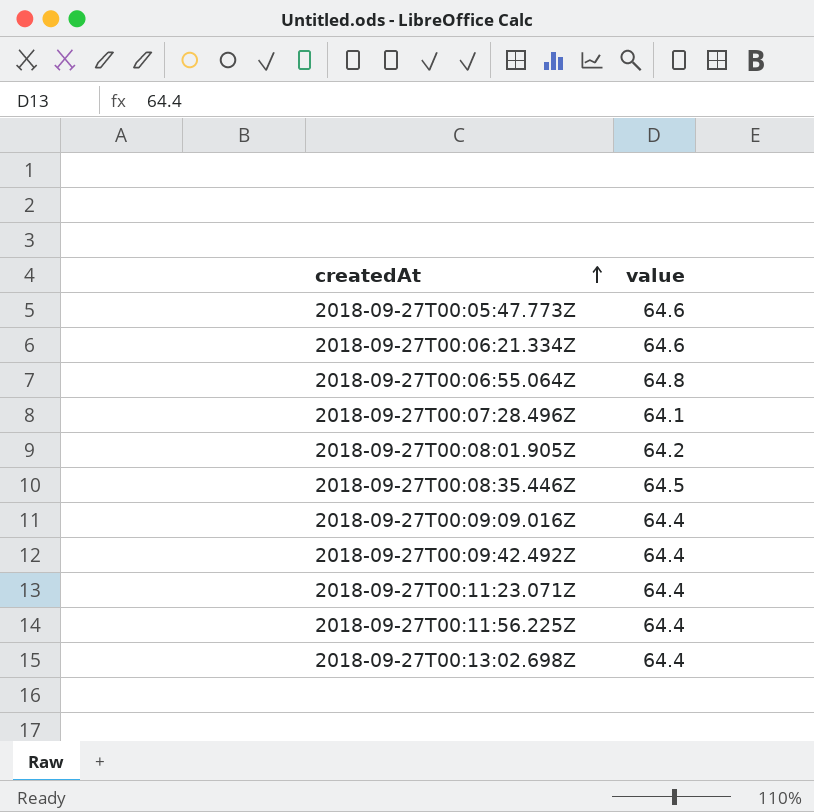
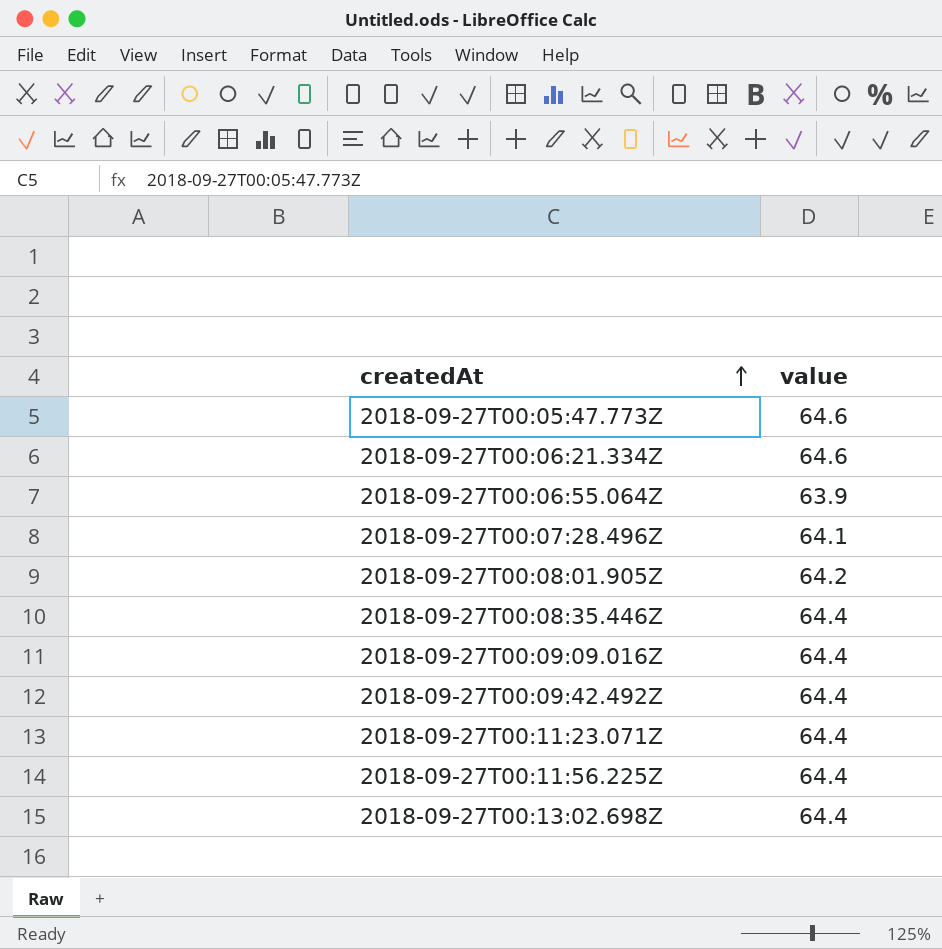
2018-09-27T00:06:55.064Z | value: 64.8 -> 63.9
2018-09-27T00:08:35.446Z | value: 64.5 -> 64.4

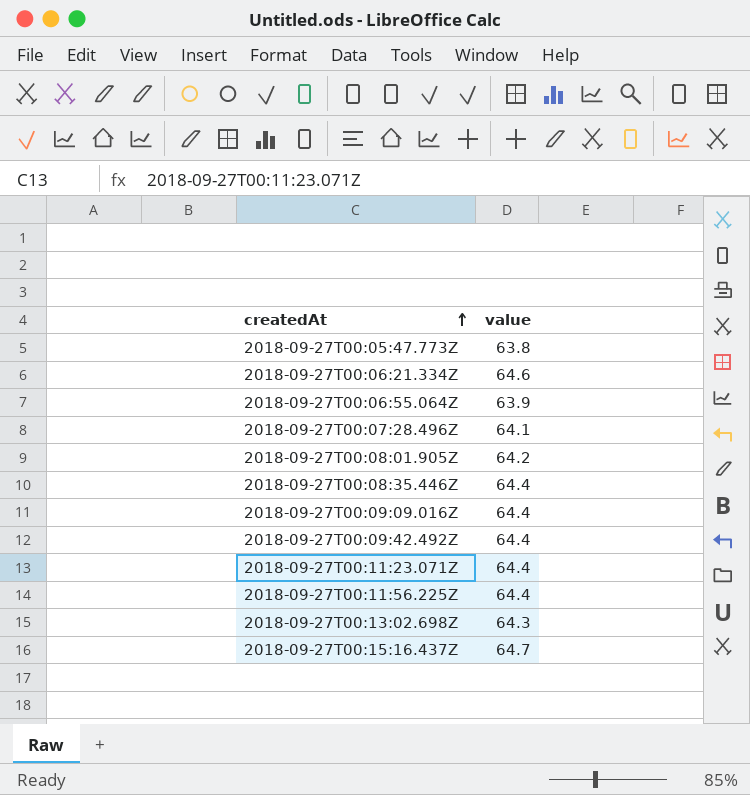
2018-09-27T00:05:47.773Z | value: 64.6 -> 63.8
2018-09-27T00:13:02.698Z | value: 64.4 -> 64.3
row 2018-09-27T00:15:16.437Z: none -> 64.7

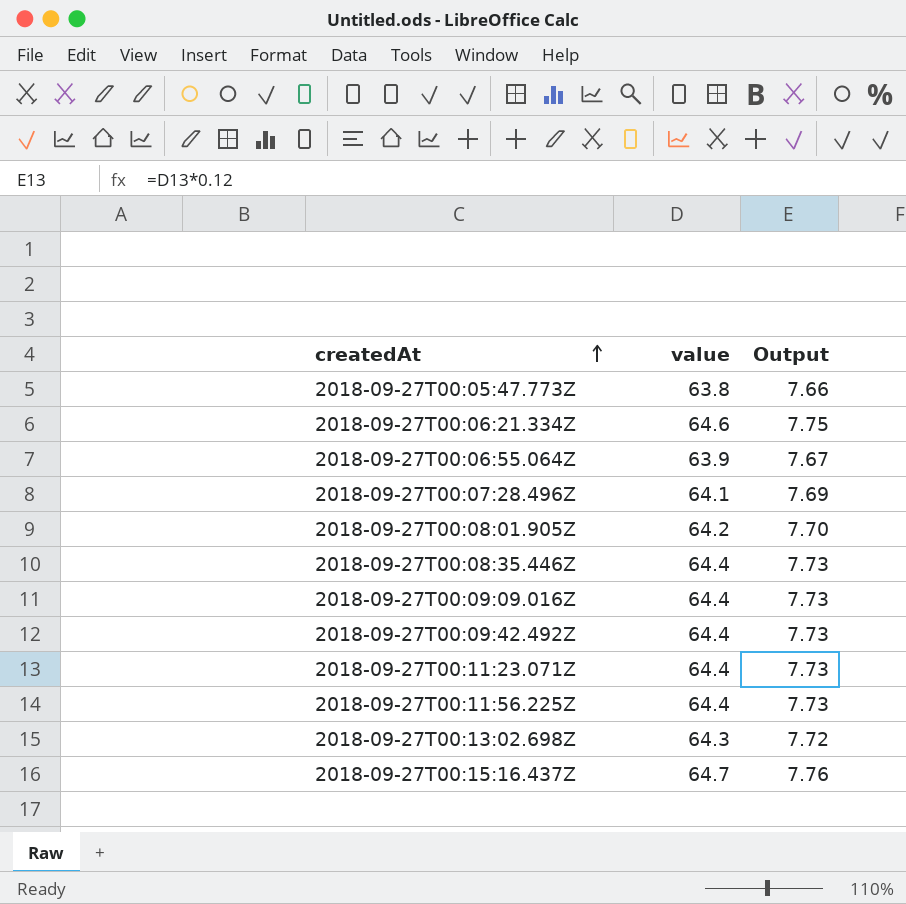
column Output | formula: none -> [value] * 0.12

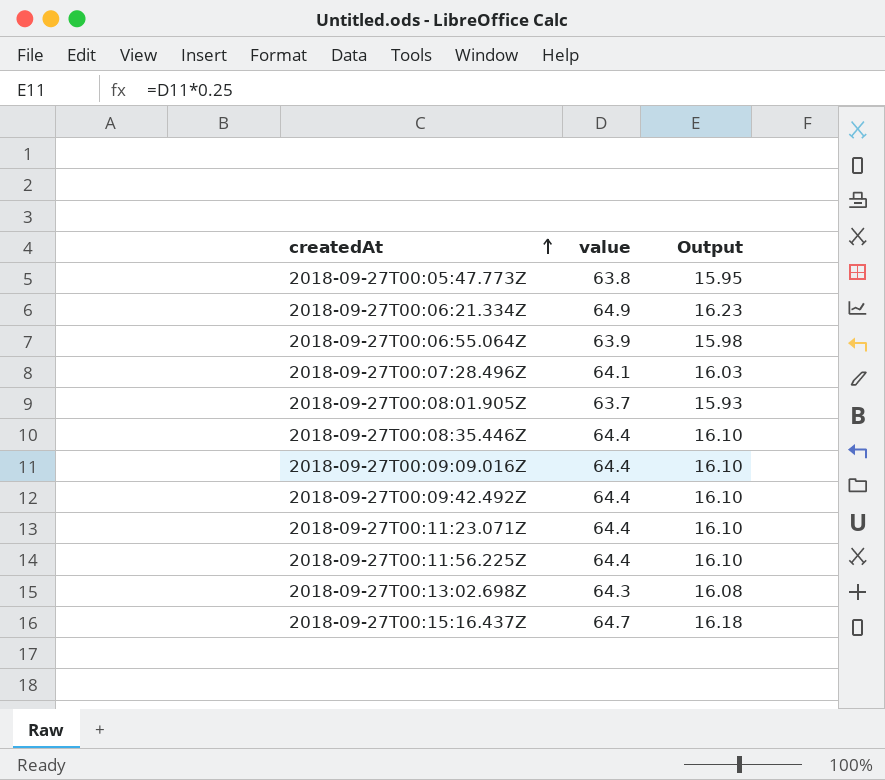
column Output | formula: [value] * 0.12 -> [value] * 0.25
2018-09-27T00:06:21.334Z | value: 64.6 -> 64.9
2018-09-27T00:08:01.905Z | value: 64.2 -> 63.7

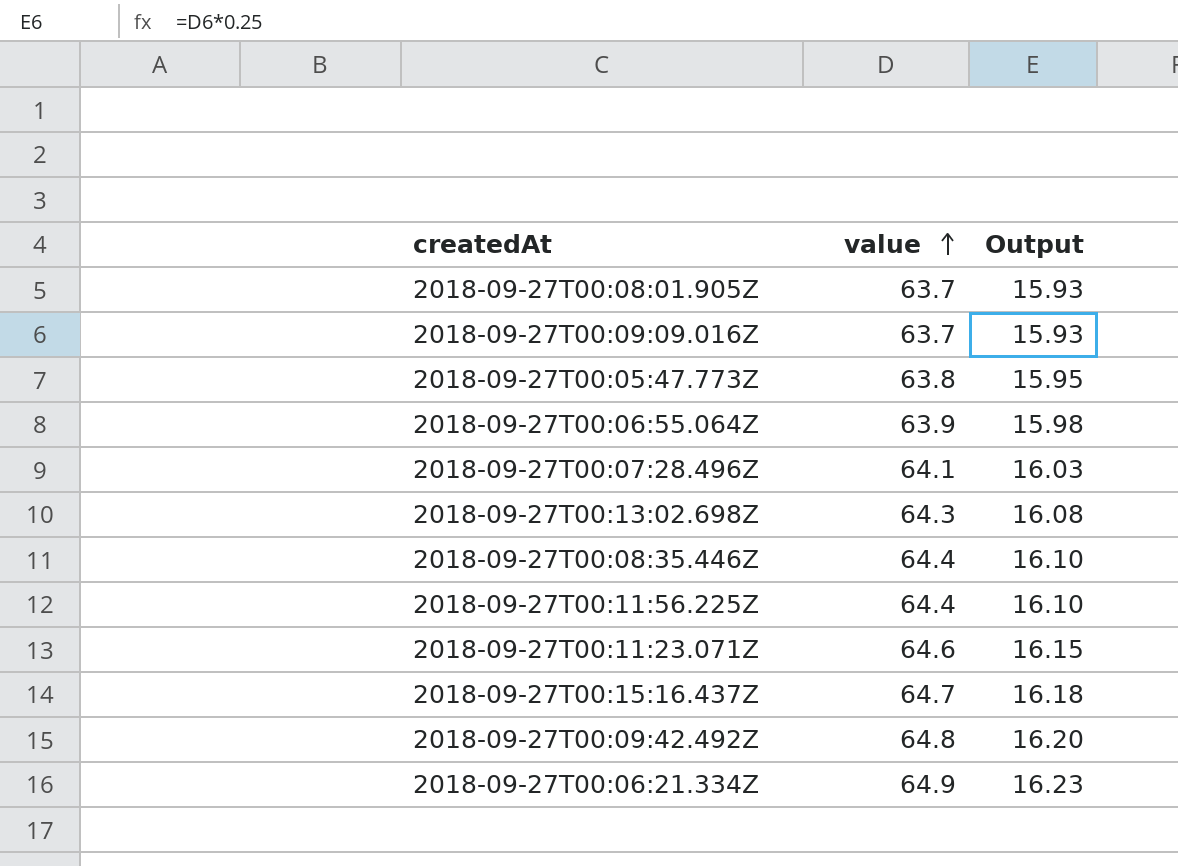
row order: createdAt ascending -> value ascending
2018-09-27T00:09:09.016Z | value: 64.4 -> 63.7
2018-09-27T00:09:09.016Z | Output: 16.10 -> 15.93
2018-09-27T00:11:23.071Z | value: 64.4 -> 64.6
2018-09-27T00:11:23.071Z | Output: 16.10 -> 16.15
2018-09-27T00:09:42.492Z | value: 64.4 -> 64.8
2018-09-27T00:09:42.492Z | Output: 16.10 -> 16.20

